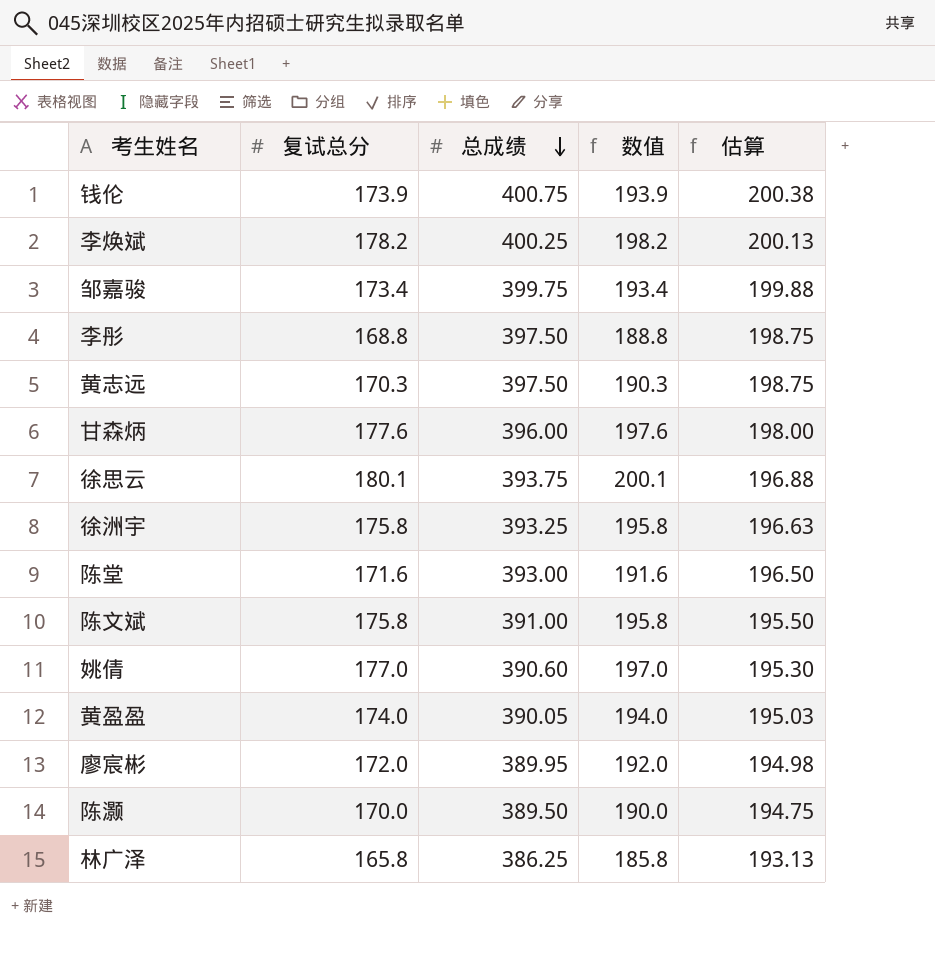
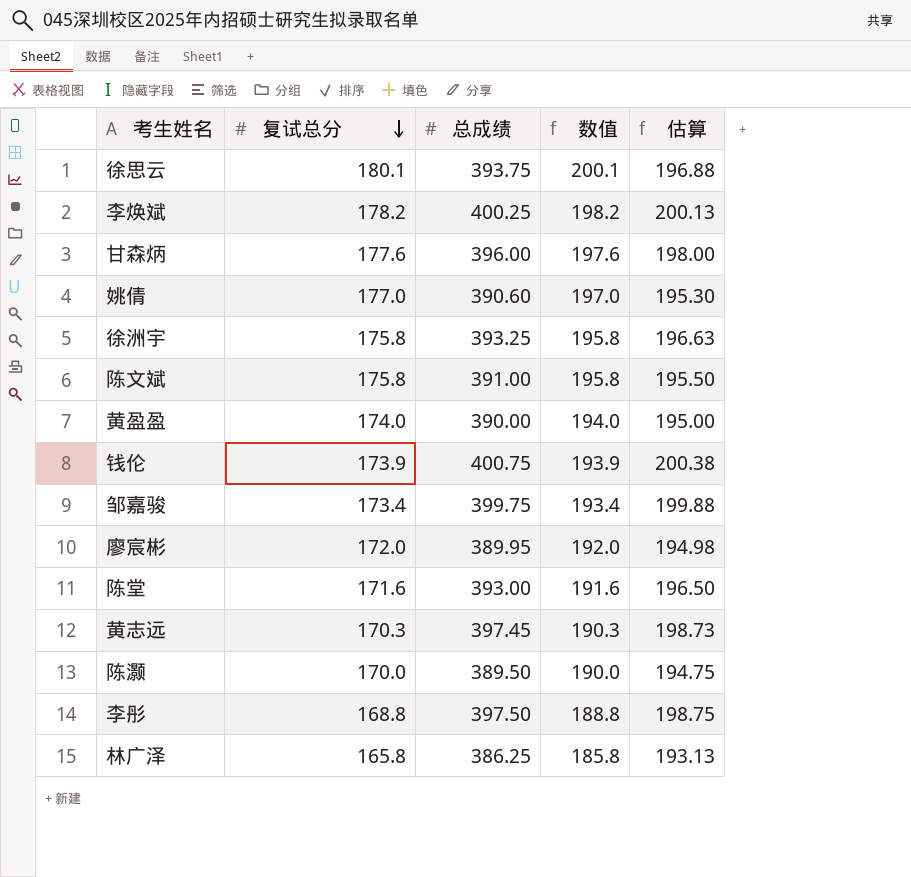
row order: 总成绩 descending -> 复试总分 descending
黄盈盈 | 总成绩: 390.05 -> 390.00
黄盈盈 | 估算: 195.03 -> 195.00
黄志远 | 总成绩: 397.50 -> 397.45
黄志远 | 估算: 198.75 -> 198.73

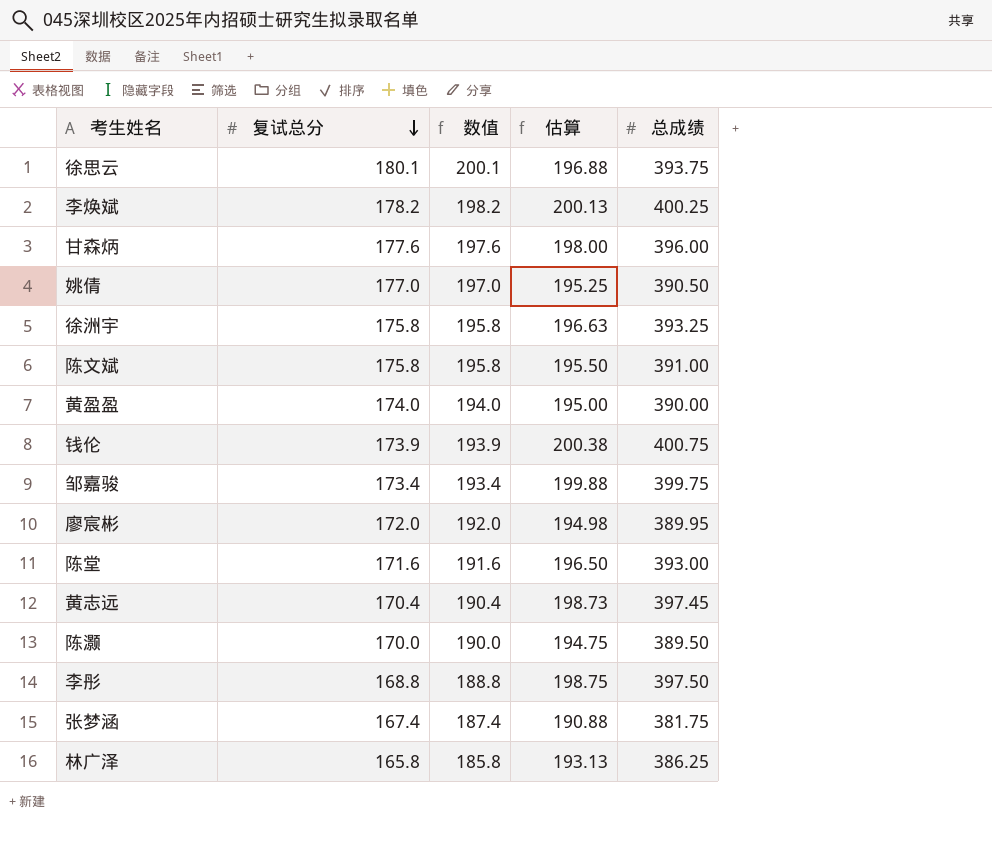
column 总成绩 | position: 3 -> 5
姚倩 | 估算: 195.30 -> 195.25
姚倩 | 总成绩: 390.60 -> 390.50
黄志远 | 复试总分: 170.3 -> 170.4
黄志远 | 数值: 190.3 -> 190.4
row 张梦涵: none -> 167.4 | 187.4 | 190.88 | 381.75

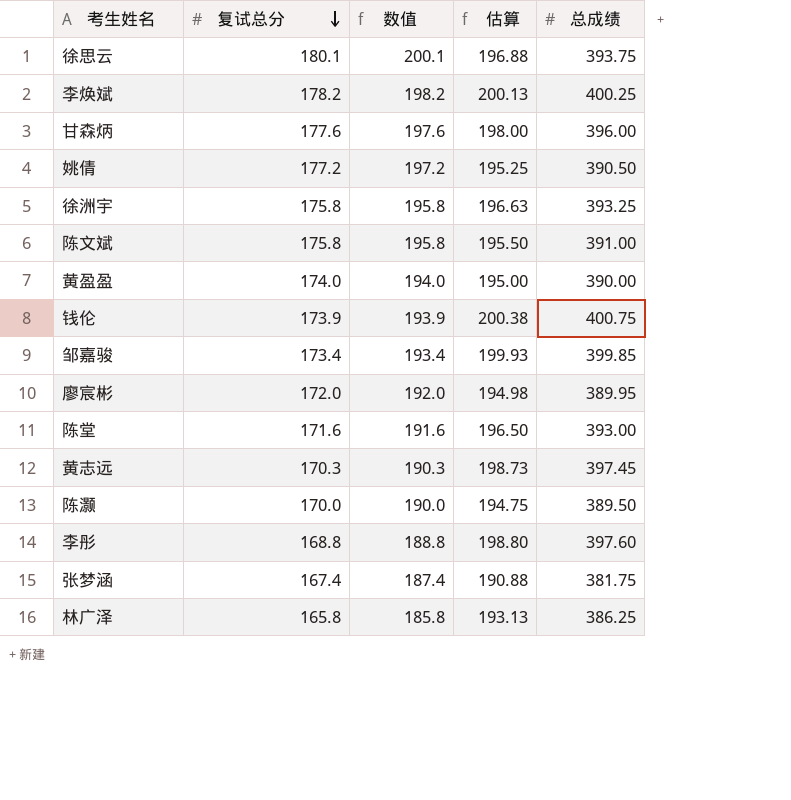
姚倩 | 复试总分: 177.0 -> 177.2
姚倩 | 数值: 197.0 -> 197.2
邹嘉骏 | 估算: 199.88 -> 199.93
邹嘉骏 | 总成绩: 399.75 -> 399.85
黄志远 | 复试总分: 170.4 -> 170.3
黄志远 | 数值: 190.4 -> 190.3
李彤 | 估算: 198.75 -> 198.80
李彤 | 总成绩: 397.50 -> 397.60

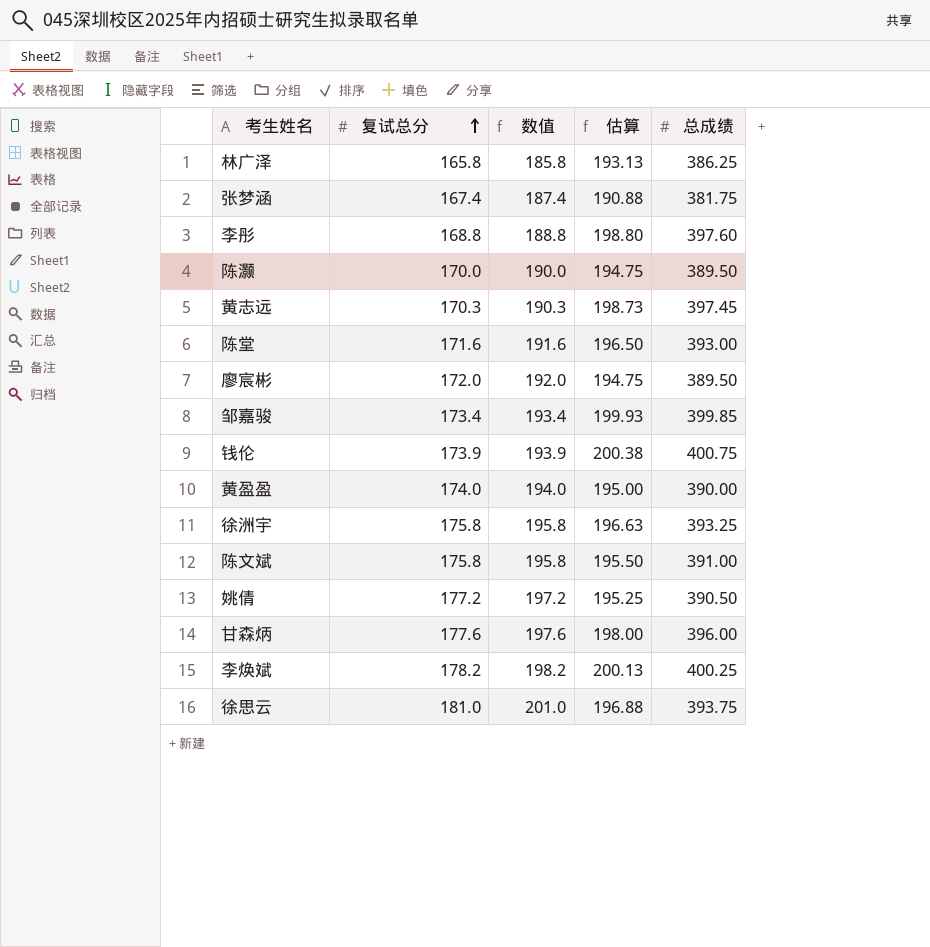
row order: 复试总分 descending -> 复试总分 ascending
廖宸彬 | 估算: 194.98 -> 194.75
廖宸彬 | 总成绩: 389.95 -> 389.50
徐思云 | 复试总分: 180.1 -> 181.0
徐思云 | 数值: 200.1 -> 201.0

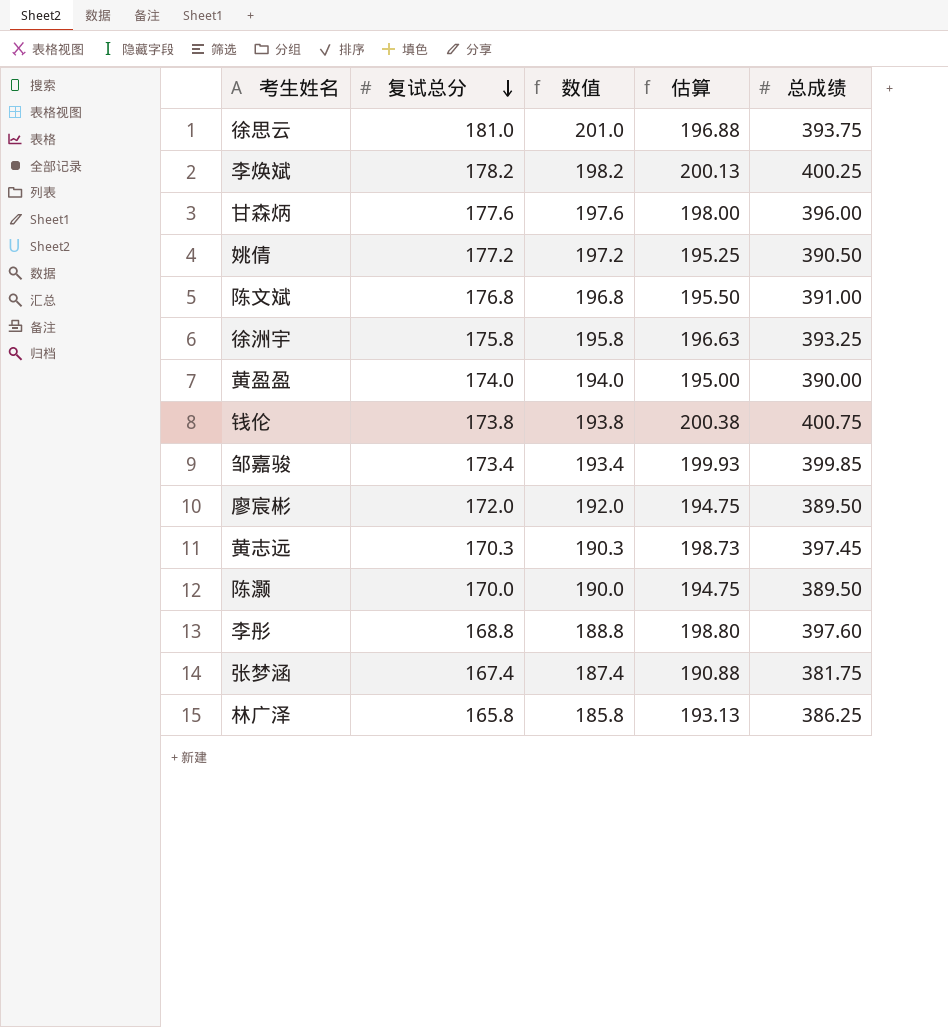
row order: 复试总分 ascending -> 复试总分 descending
row 陈堂: 171.6 | 191.6 | 196.50 | 393.00 -> none
陈文斌 | 复试总分: 175.8 -> 176.8
陈文斌 | 数值: 195.8 -> 196.8
钱伦 | 复试总分: 173.9 -> 173.8
钱伦 | 数值: 193.9 -> 193.8

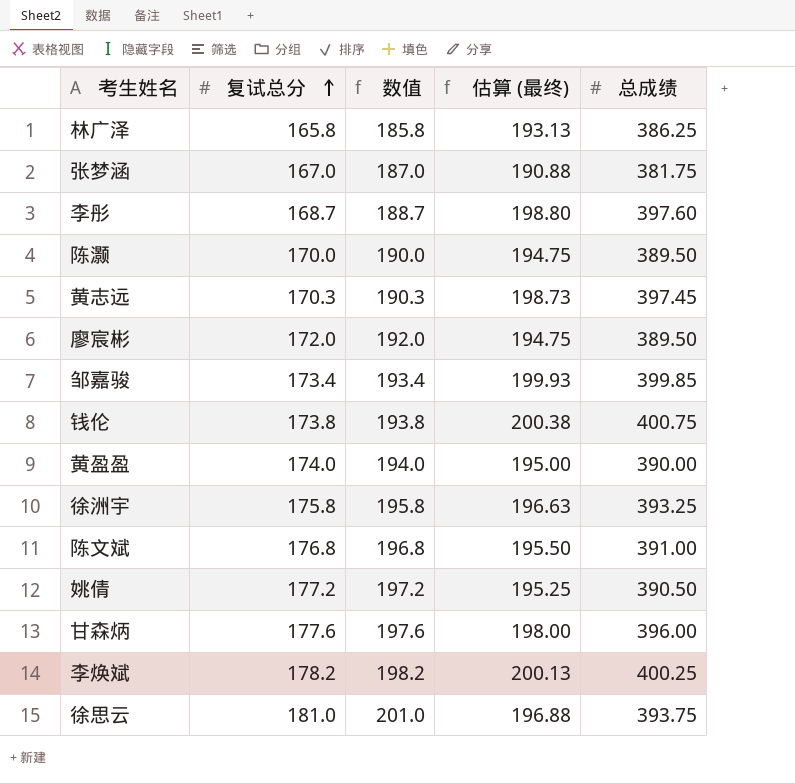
row order: 复试总分 descending -> 复试总分 ascending
column name: 估算 -> 估算 (最终)
张梦涵 | 复试总分: 167.4 -> 167.0
张梦涵 | 数值: 187.4 -> 187.0
李彤 | 复试总分: 168.8 -> 168.7
李彤 | 数值: 188.8 -> 188.7

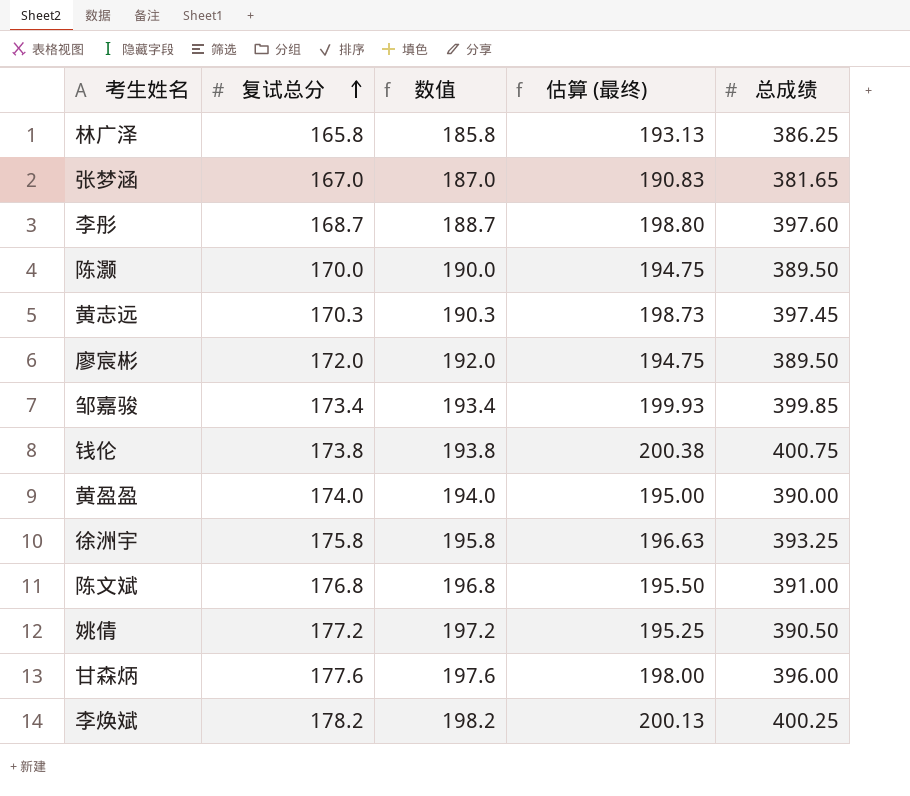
row 徐思云: 181.0 | 201.0 | 196.88 | 393.75 -> none
张梦涵 | 估算 (最终): 190.88 -> 190.83
张梦涵 | 总成绩: 381.75 -> 381.65

